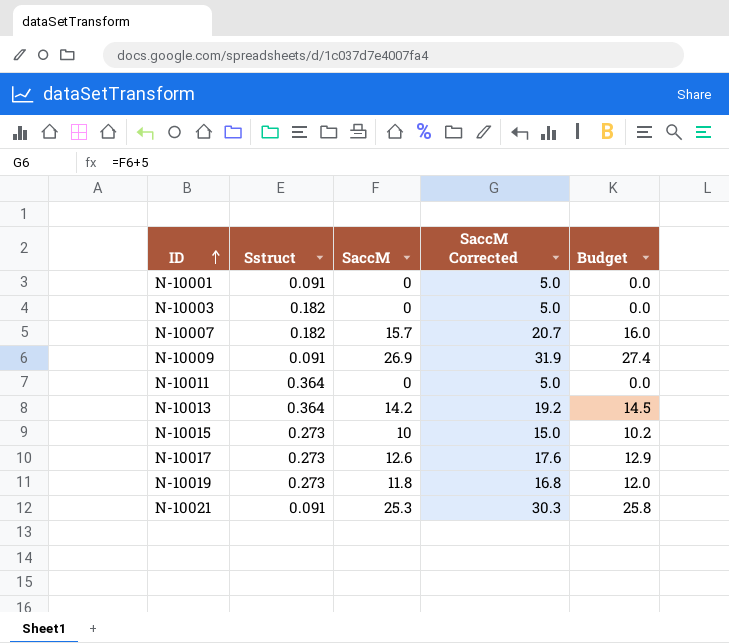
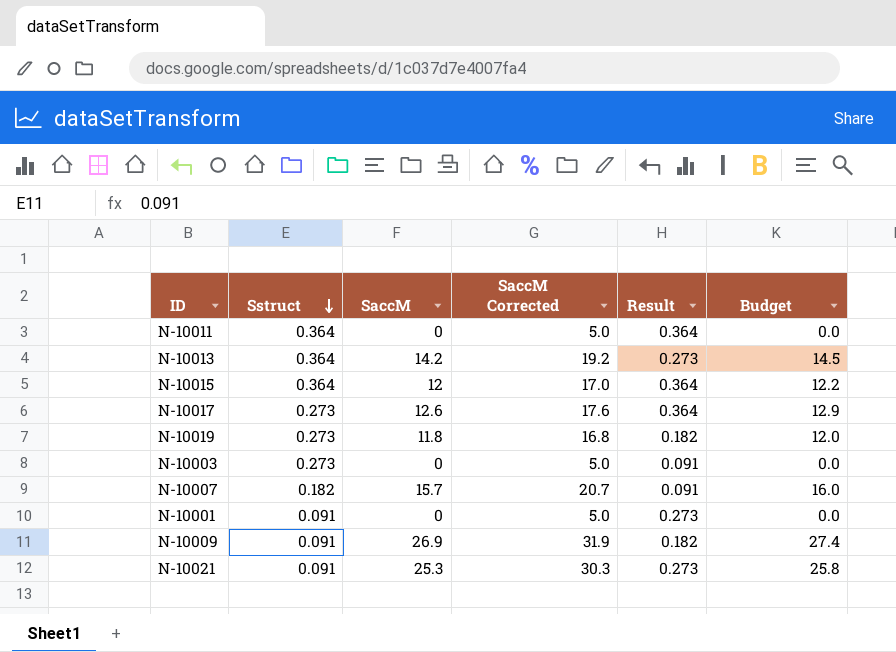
row order: ID ascending -> Sstruct descending
column Result | position: none -> 5
N-10015 | Sstruct: 0.273 -> 0.364
N-10015 | SaccM: 10 -> 12
N-10015 | SaccM Corrected: 15.0 -> 17.0
N-10015 | Budget: 10.2 -> 12.2
N-10003 | Sstruct: 0.182 -> 0.273

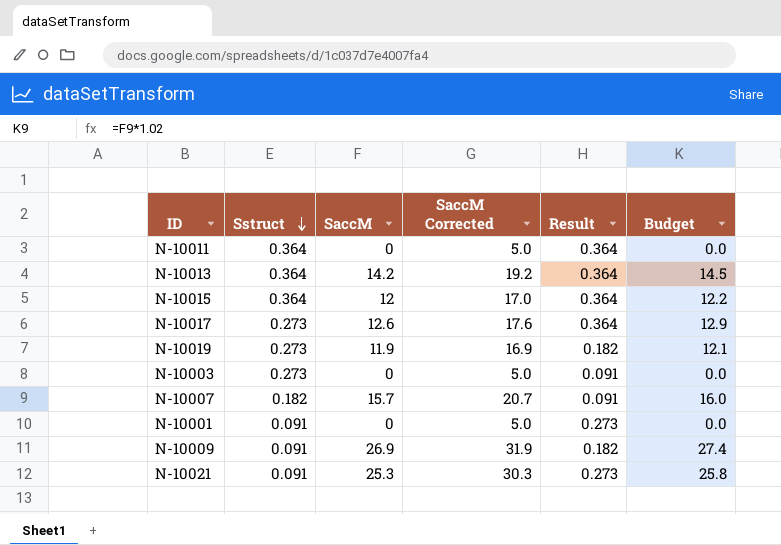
N-10013 | Result: 0.273 -> 0.364
N-10019 | SaccM: 11.8 -> 11.9
N-10019 | SaccM Corrected: 16.8 -> 16.9
N-10019 | Budget: 12.0 -> 12.1

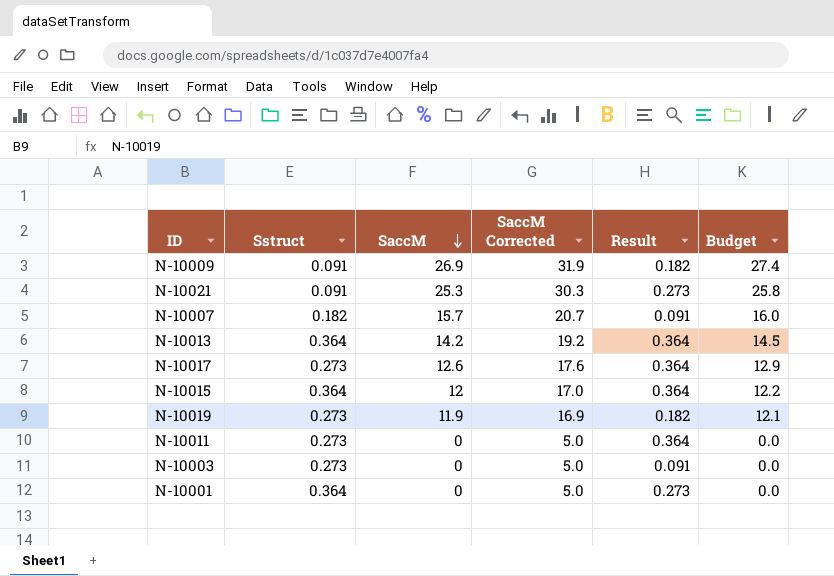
row order: Sstruct descending -> SaccM descending
N-10011 | Sstruct: 0.364 -> 0.273
N-10001 | Sstruct: 0.091 -> 0.364

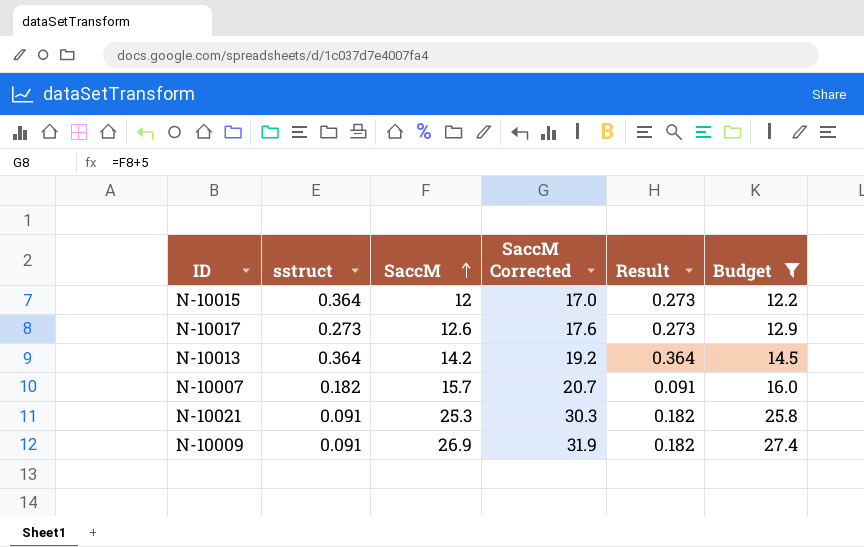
filter: none -> Budget >= 12.2
row order: SaccM descending -> SaccM ascending
column name: Sstruct -> sstruct
N-10015 | Result: 0.364 -> 0.273
N-10017 | Result: 0.364 -> 0.273
N-10021 | Result: 0.273 -> 0.182

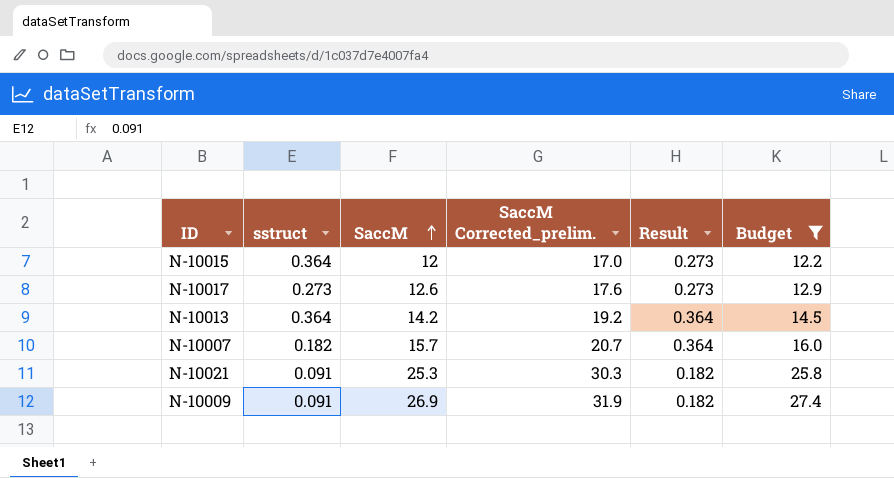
column name: SaccM Corrected -> SaccM Corrected_prelim.
N-10007 | Result: 0.091 -> 0.364

